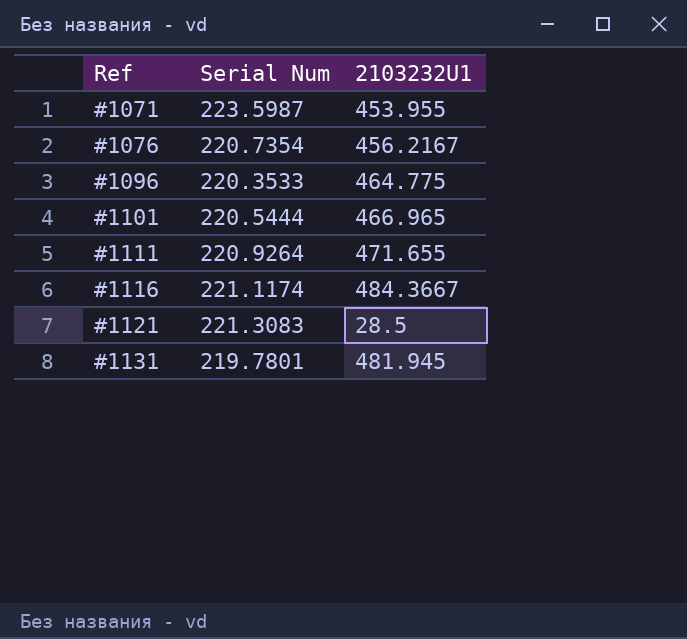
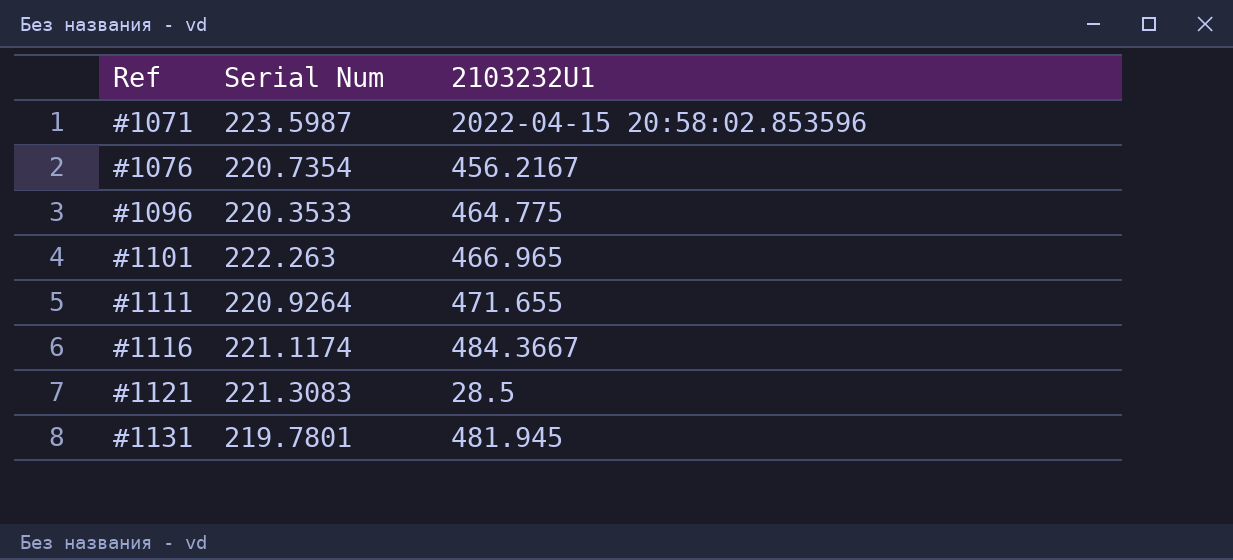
#1071 | 2103232U1: 453.955 -> 2022-04-15 20:58:02.853596
#1101 | Serial Num: 220.5444 -> 222.263

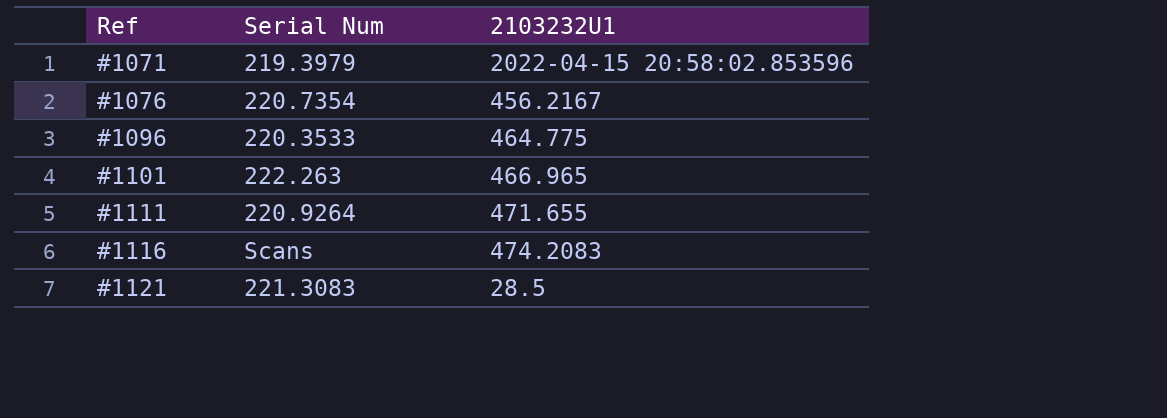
row #1131: 219.7801 | 481.945 -> none
#1071 | Serial Num: 223.5987 -> 219.3979
#1116 | Serial Num: 221.1174 -> Scans
#1116 | 2103232U1: 484.3667 -> 474.2083

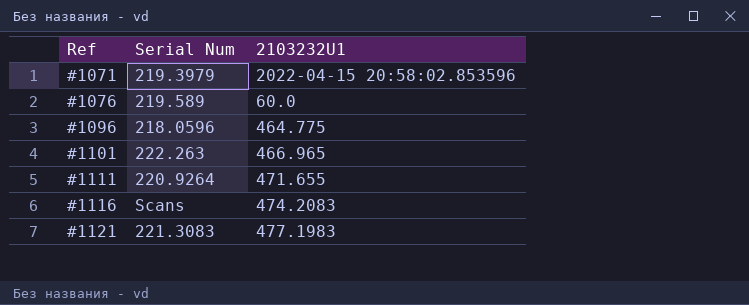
#1076 | Serial Num: 220.7354 -> 219.589
#1076 | 2103232U1: 456.2167 -> 60.0
#1096 | Serial Num: 220.3533 -> 218.0596
#1121 | 2103232U1: 28.5 -> 477.1983

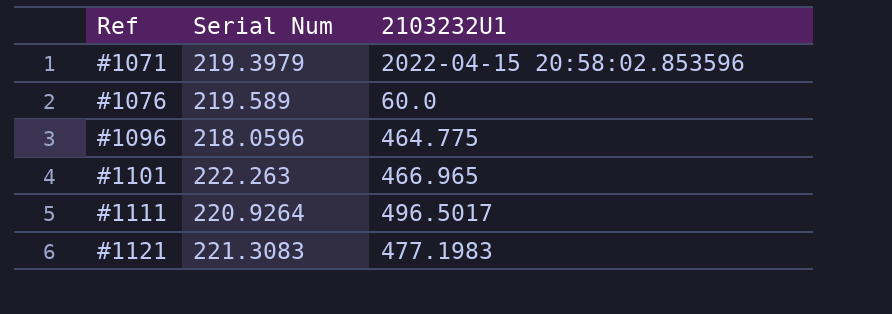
row #1116: Scans | 474.2083 -> none
#1111 | 2103232U1: 471.655 -> 496.5017

